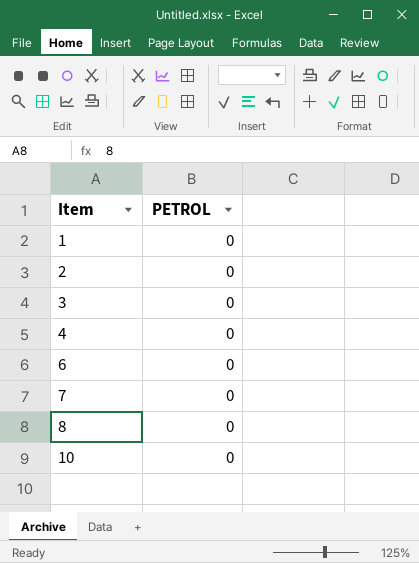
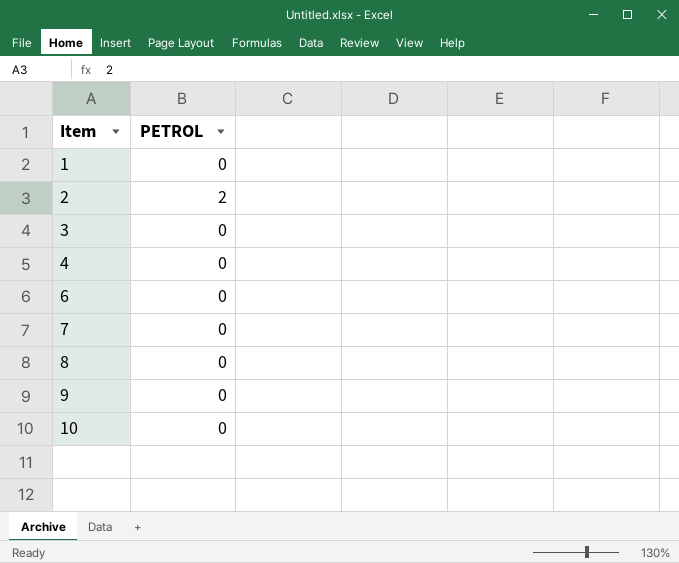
2 | PETROL: 0 -> 2
row 9: none -> 0

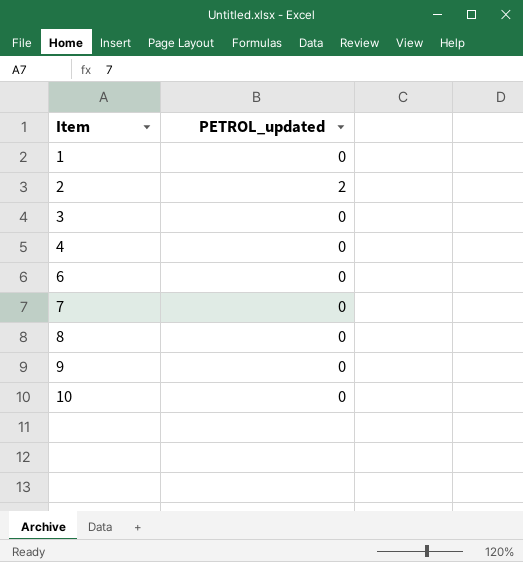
column name: PETROL -> PETROL_updated

